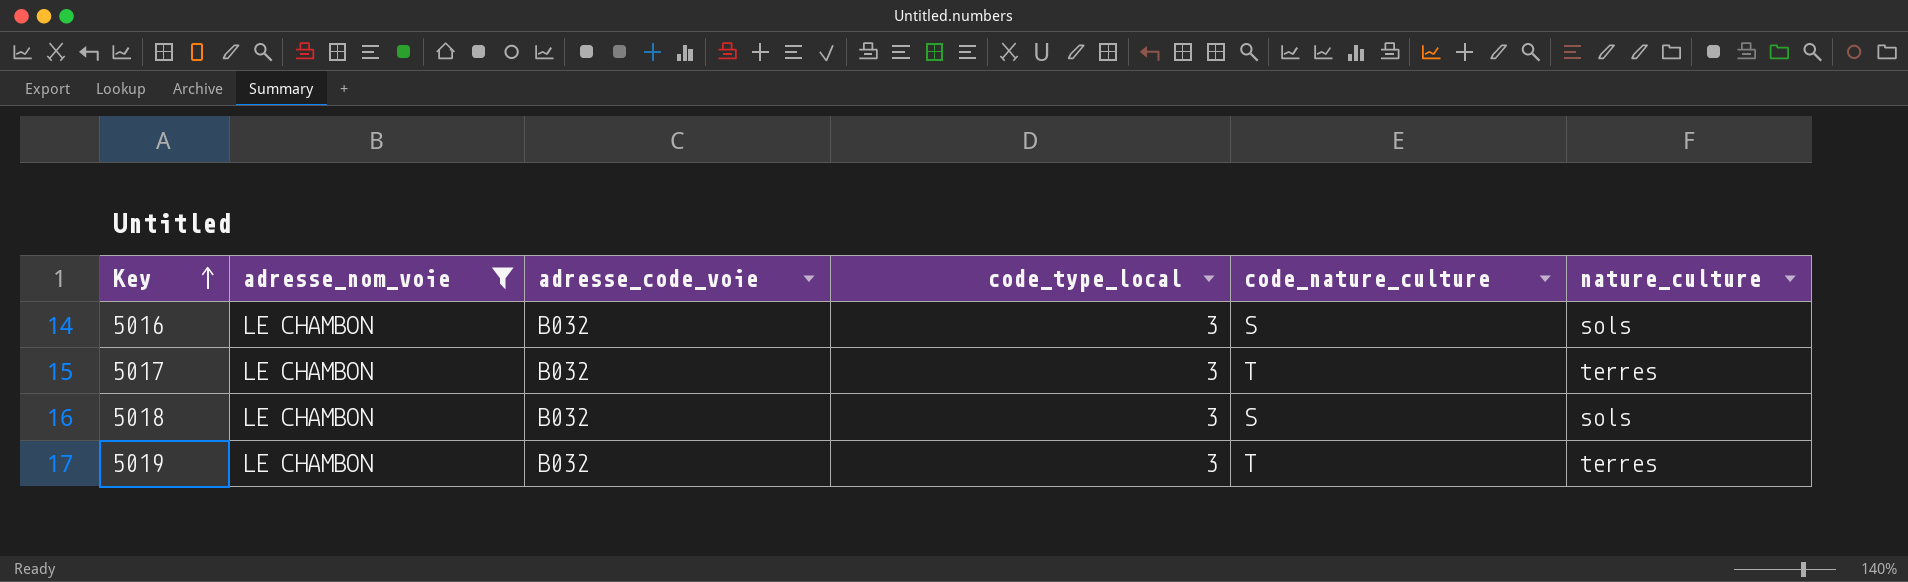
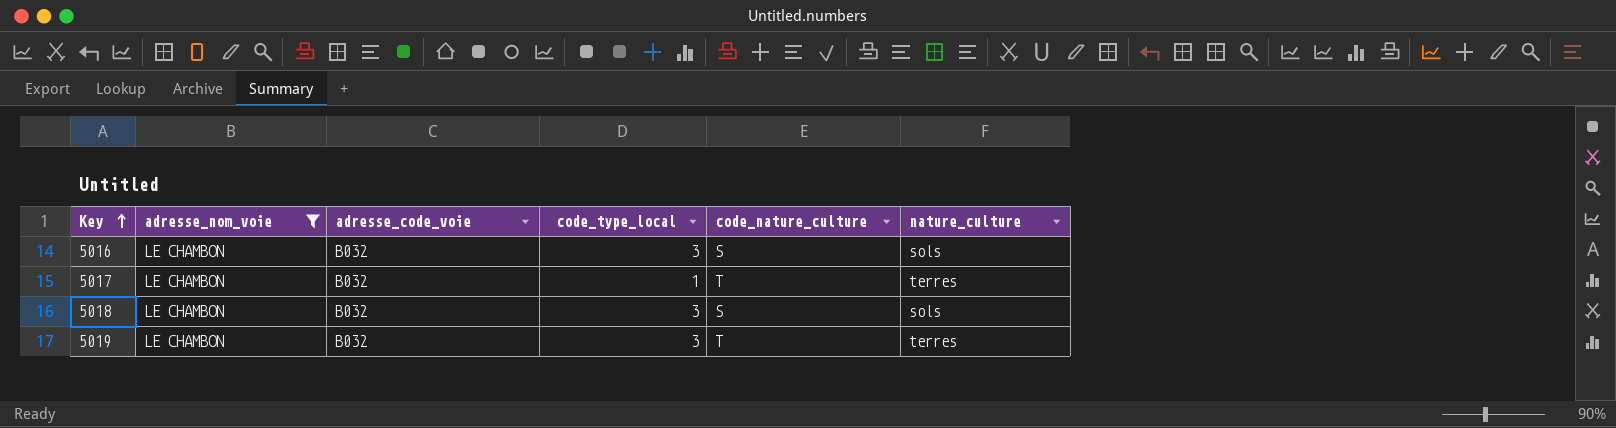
5017 | code_type_local: 3 -> 1

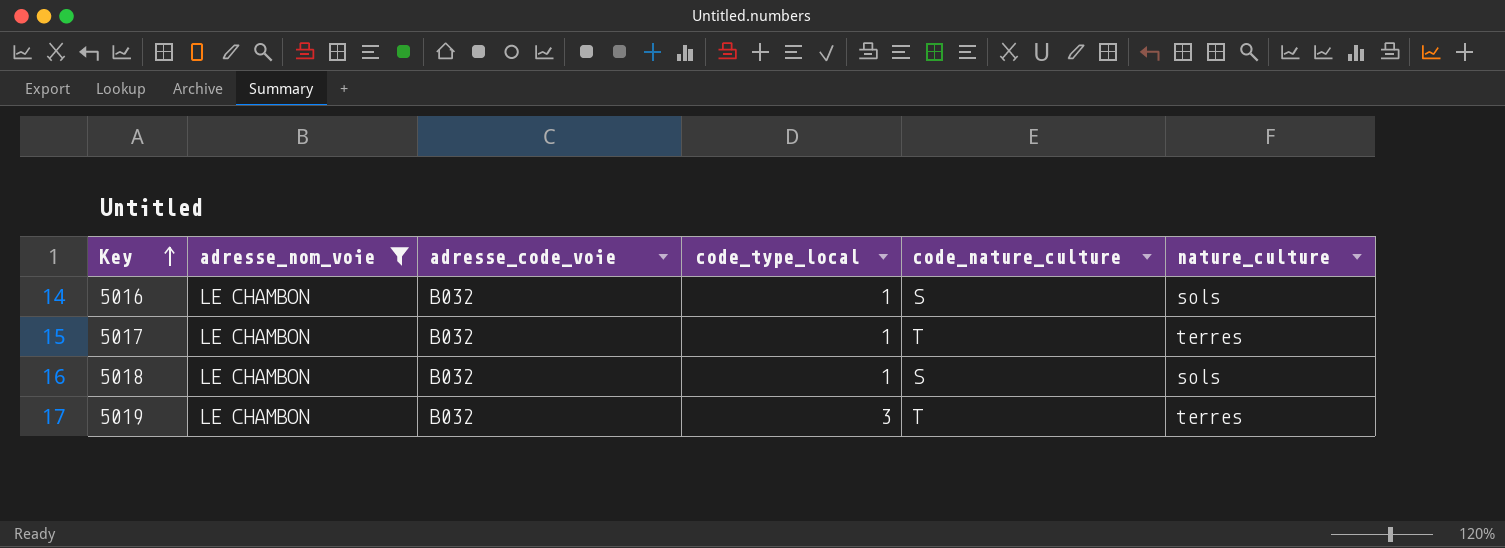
5016 | code_type_local: 3 -> 1
5018 | code_type_local: 3 -> 1

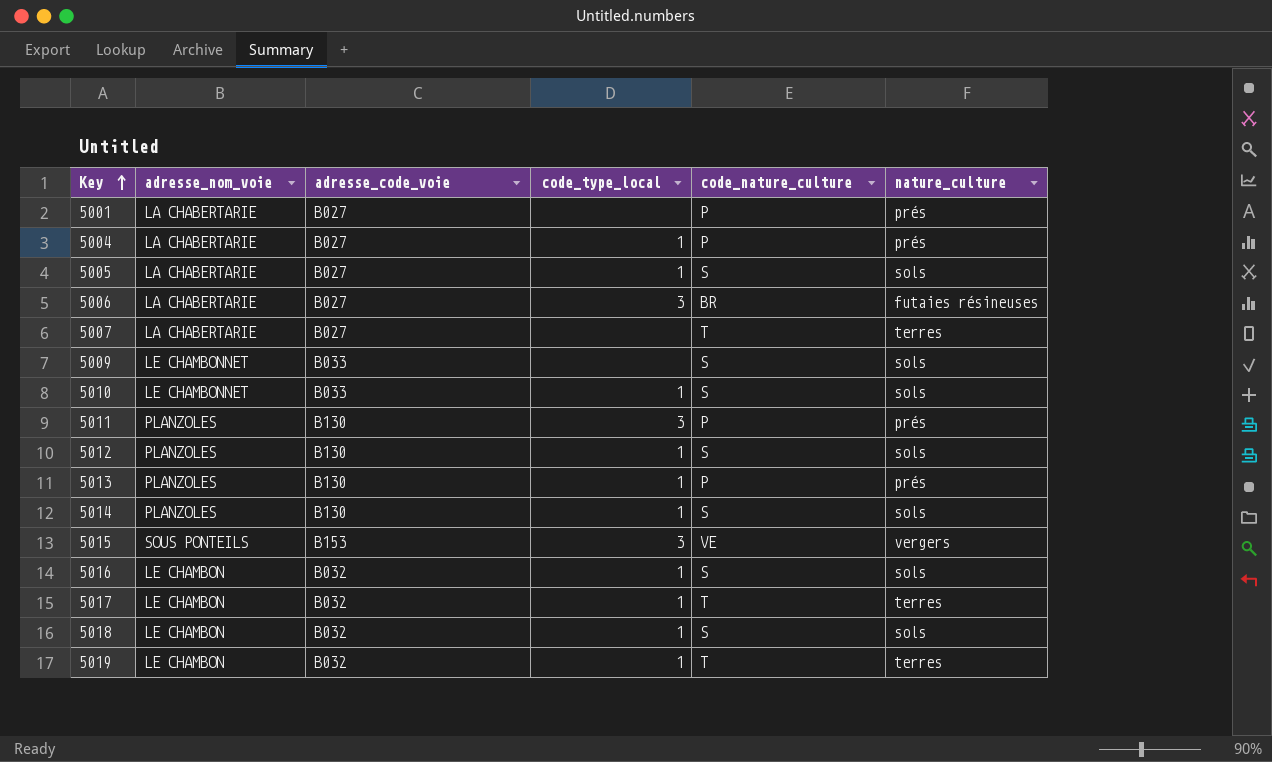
filter: adresse_nom_voie = LE CHAMBON -> none
5019 | code_type_local: 3 -> 1

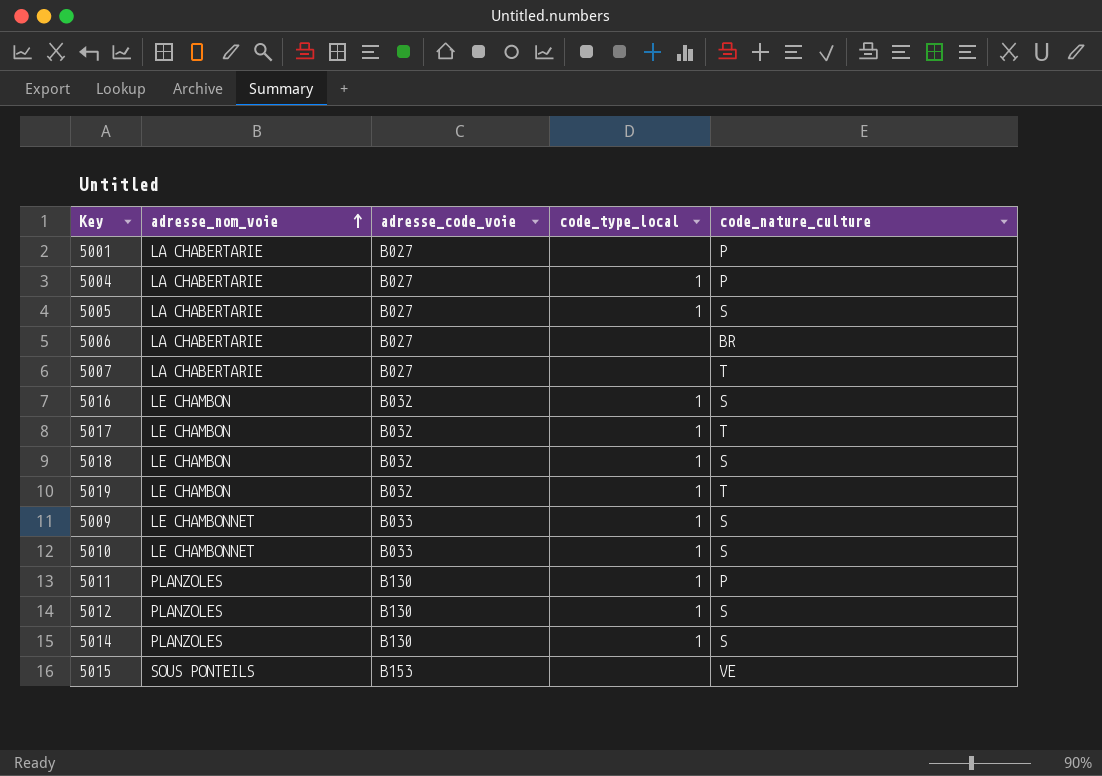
row order: Key ascending -> adresse_nom_voie ascending
column nature_culture | position: 6 -> none
row 5013: PLANZOLES | B130 | 1 | P | prés -> none
5006 | code_type_local: 3 -> none
5009 | code_type_local: none -> 1
5011 | code_type_local: 3 -> 1
5015 | code_type_local: 3 -> none

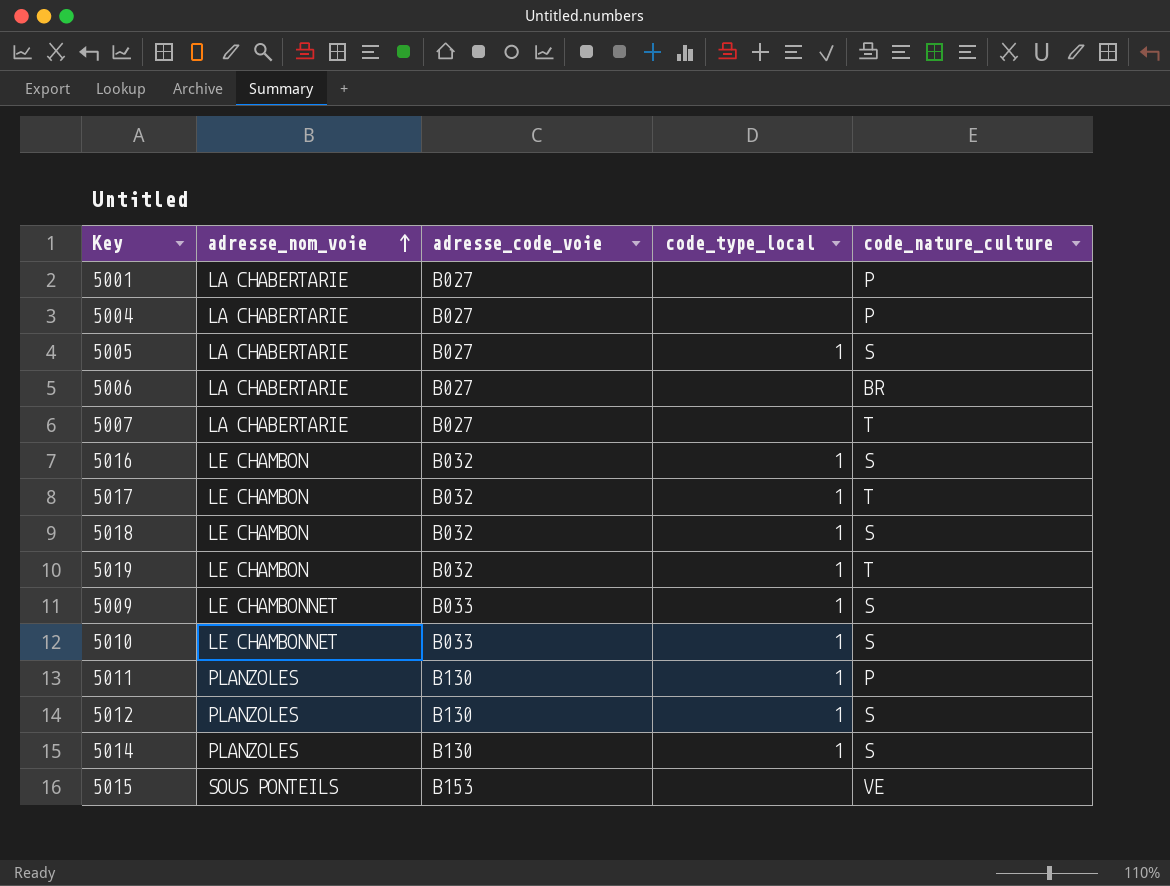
5004 | code_type_local: 1 -> none

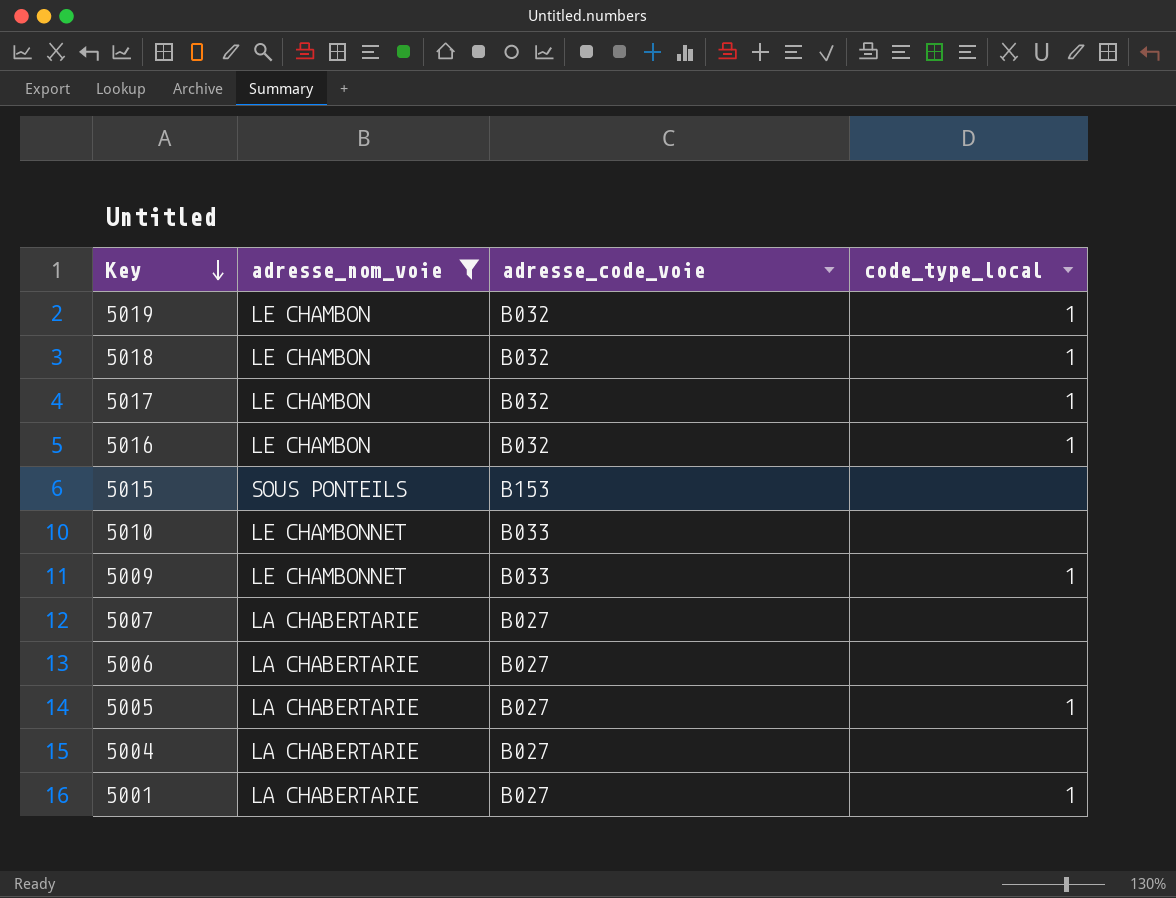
filter: none -> adresse_nom_voie != PLANZOLES
row order: adresse_nom_voie ascending -> Key descending
column code_nature_culture | position: 5 -> none
5010 | code_type_local: 1 -> none
5001 | code_type_local: none -> 1

